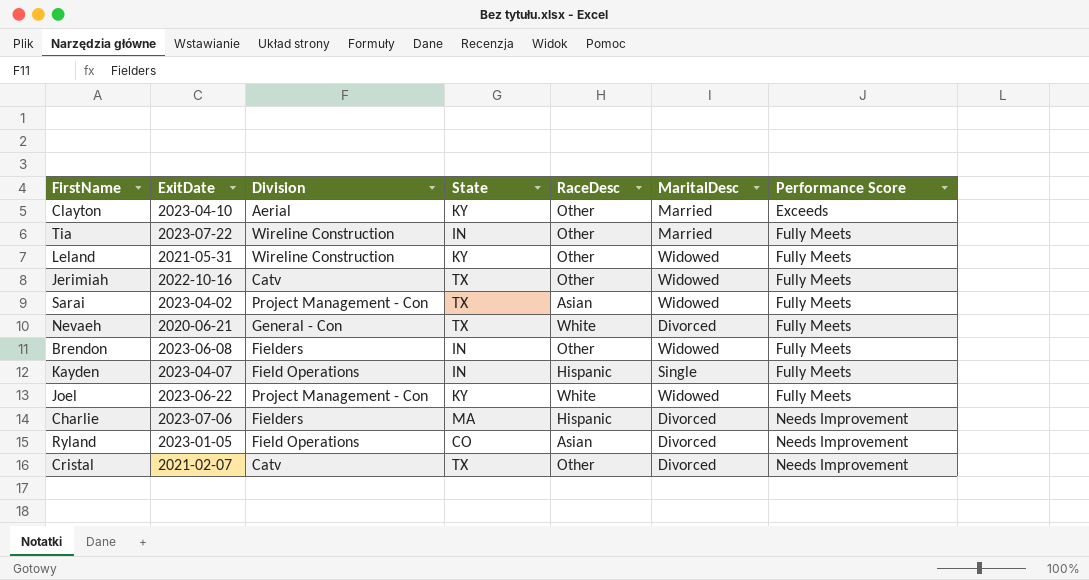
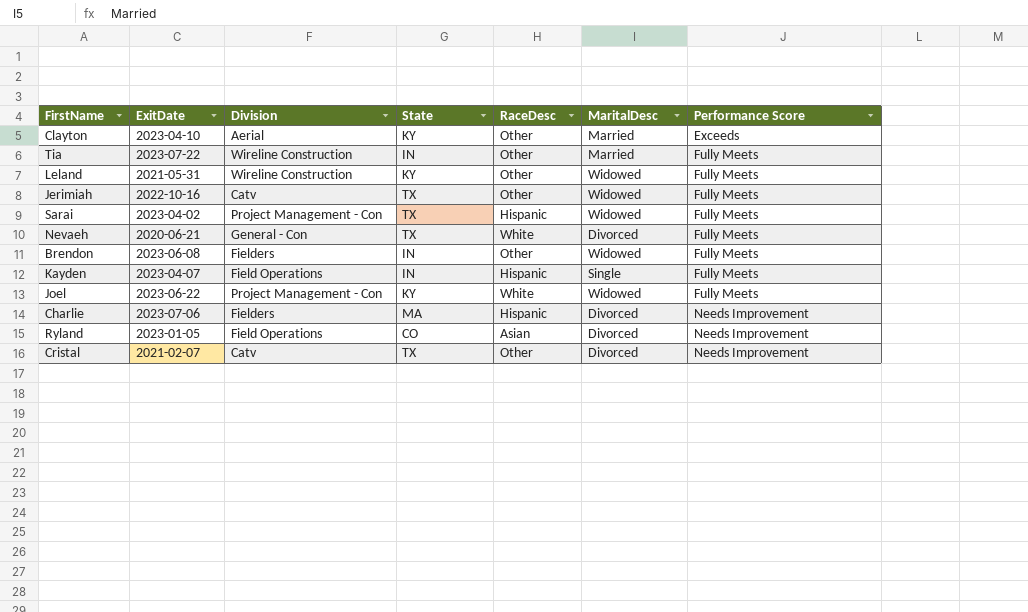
Sarai | RaceDesc: Asian -> Hispanic

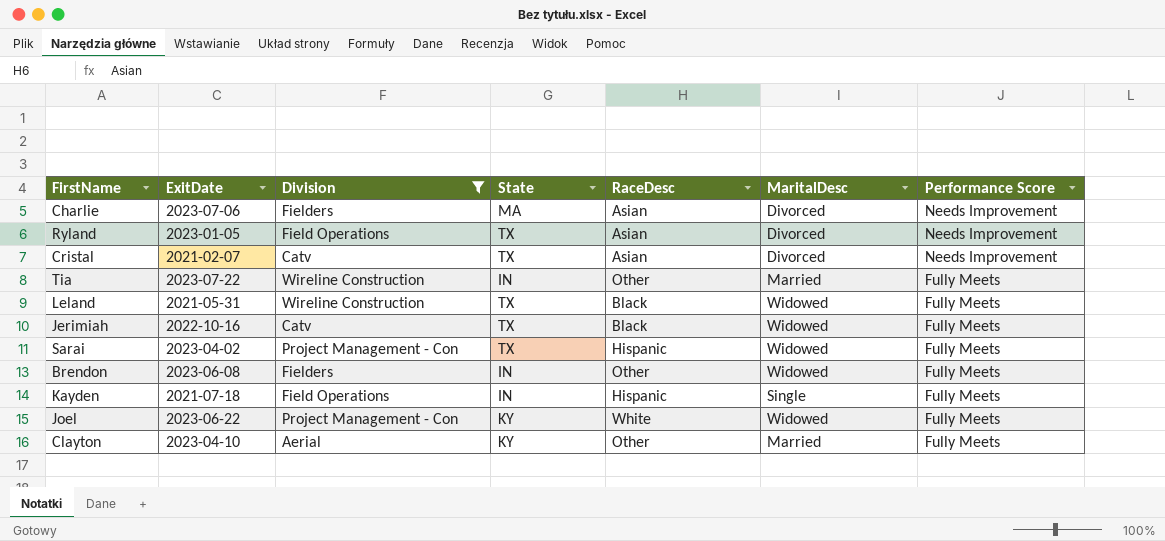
filter: none -> Division != General - Con
row order: Performance Score ascending -> Performance Score descending
Charlie | RaceDesc: Hispanic -> Asian
Ryland | State: CO -> TX
Cristal | RaceDesc: Other -> Asian
Leland | State: KY -> TX
Leland | RaceDesc: Other -> Black
Jerimiah | RaceDesc: Other -> Black
Kayden | ExitDate: 2023-04-07 -> 2021-07-18
Clayton | Performance Score: Exceeds -> Fully Meets

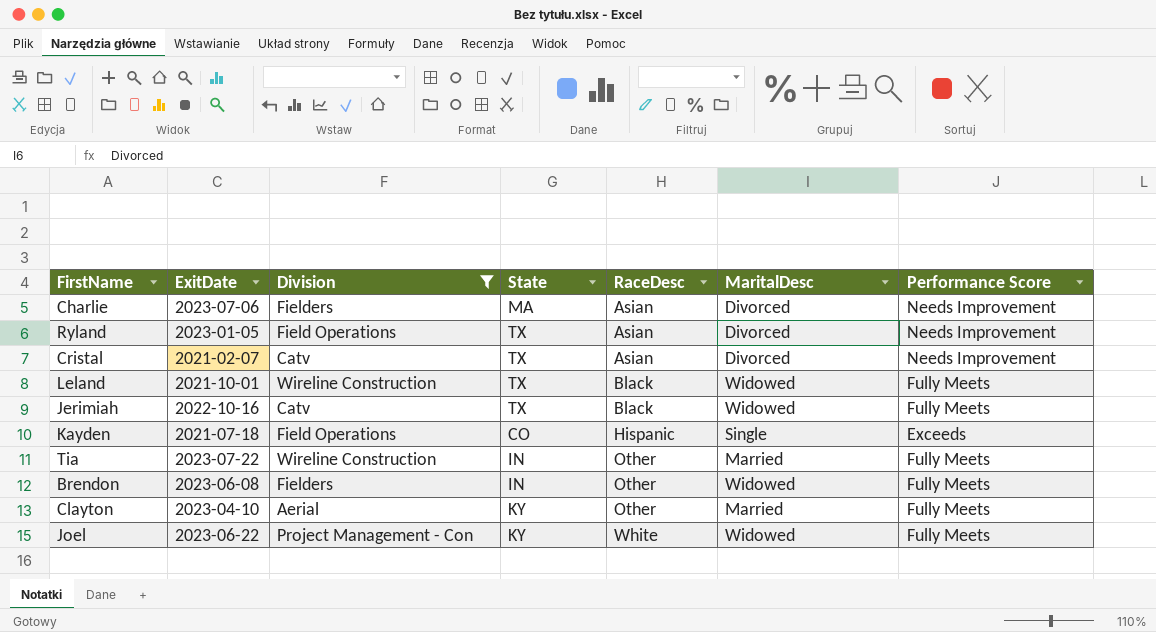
row order: Performance Score descending -> RaceDesc ascending
row Sarai: 2023-04-02 | Project Management - Con | TX | Hispanic | Widowed | Fully Meets -> none
Leland | ExitDate: 2021-05-31 -> 2021-10-01
Kayden | State: IN -> CO
Kayden | Performance Score: Fully Meets -> Exceeds

